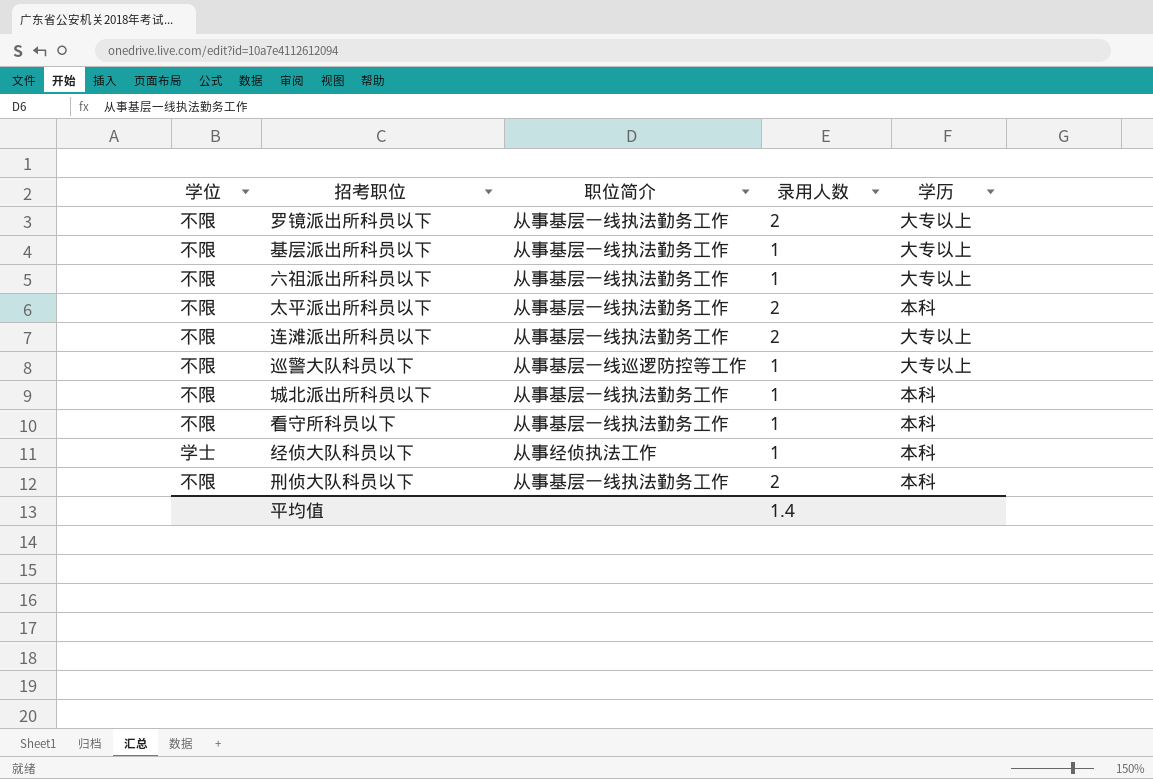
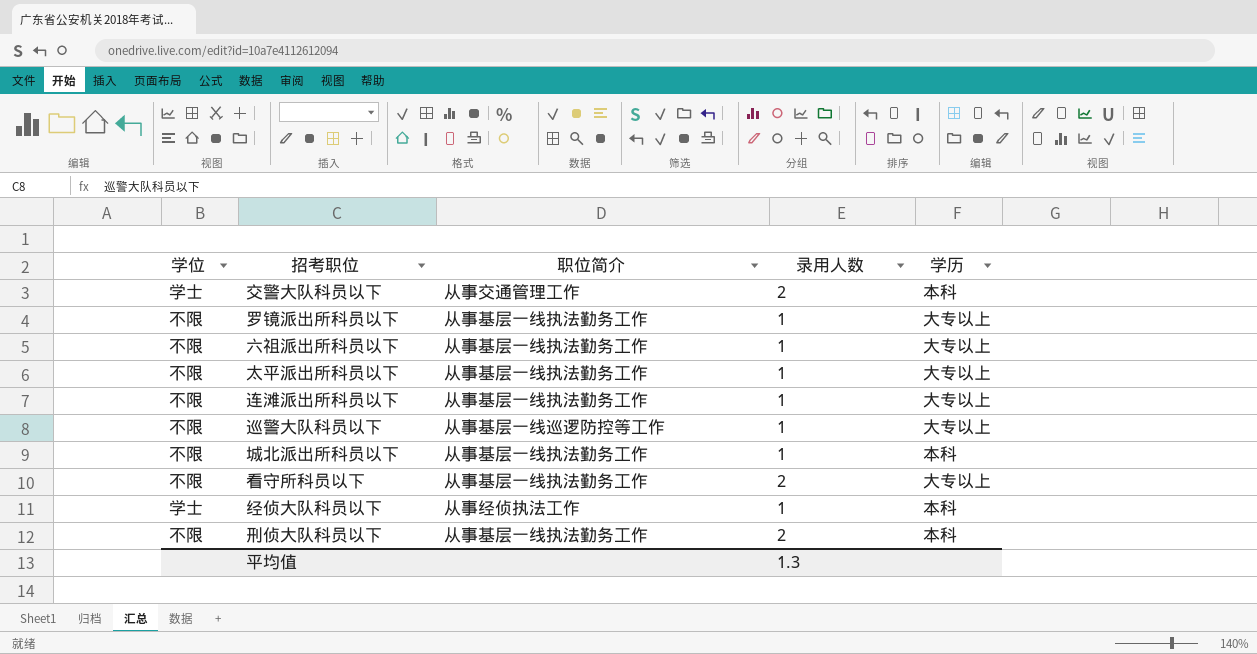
row 基层派出所科员以下: 不限 | 从事基层一线执法勤务工作 | 1 | 大专以上 -> none
row 交警大队科员以下: none -> 学士 | 从事交通管理工作 | 2 | 本科
罗镜派出所科员以下 | 录用人数: 2 -> 1
太平派出所科员以下 | 录用人数: 2 -> 1
太平派出所科员以下 | 学历: 本科 -> 大专以上
连滩派出所科员以下 | 录用人数: 2 -> 1
看守所科员以下 | 录用人数: 1 -> 2
看守所科员以下 | 学历: 本科 -> 大专以上
平均值 | 录用人数: 1.4 -> 1.3

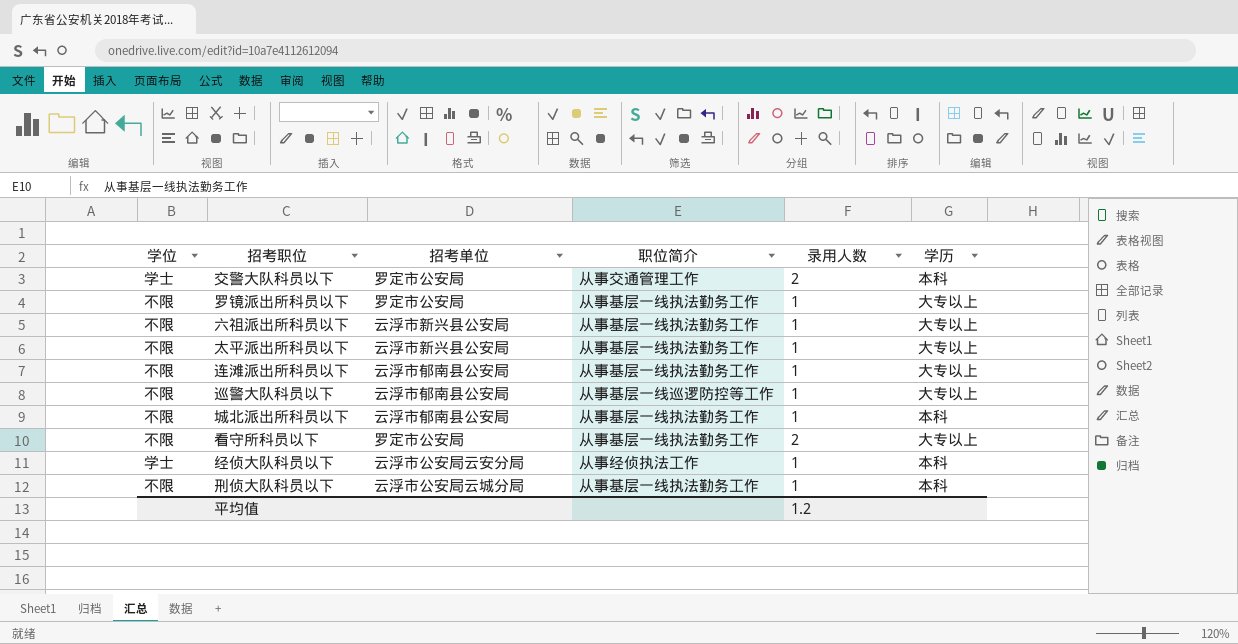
column 招考单位 | position: none -> 3
刑侦大队科员以下 | 录用人数: 2 -> 1
平均值 | 录用人数: 1.3 -> 1.2

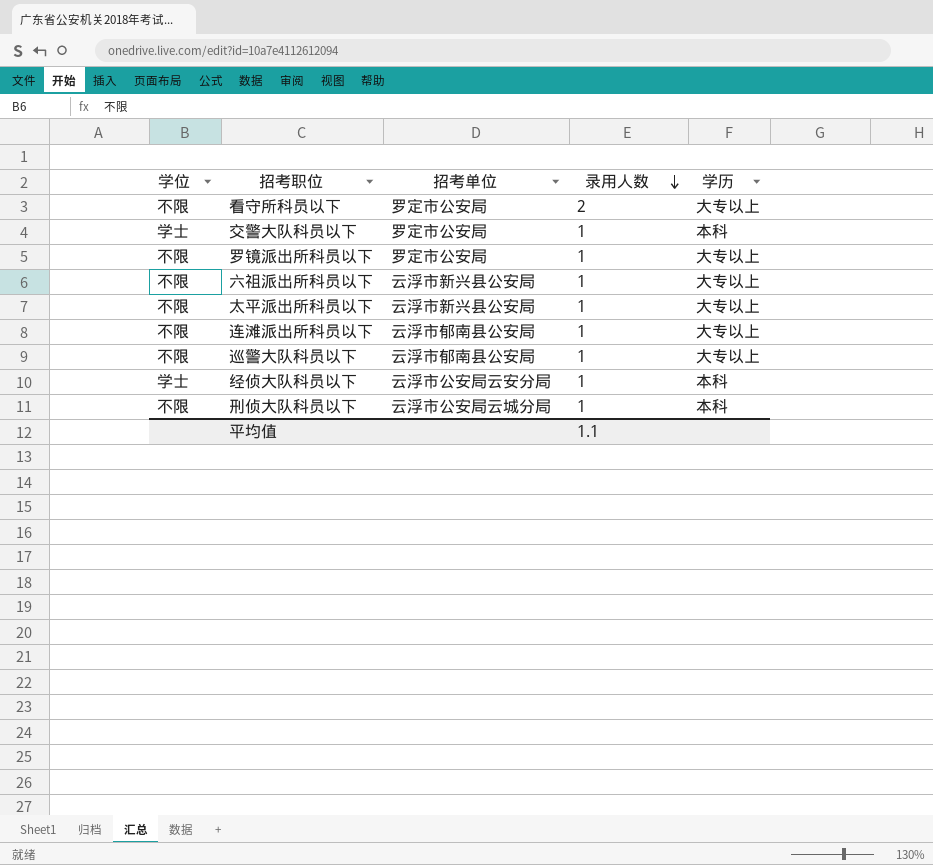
row order: none -> 录用人数 descending
column 职位简介 | position: 4 -> none
row 城北派出所科员以下: 不限 | 云浮市郁南县公安局 | 从事基层一线执法勤务工作 | 1 | 本科 -> none
交警大队科员以下 | 录用人数: 2 -> 1
平均值 | 录用人数: 1.2 -> 1.1

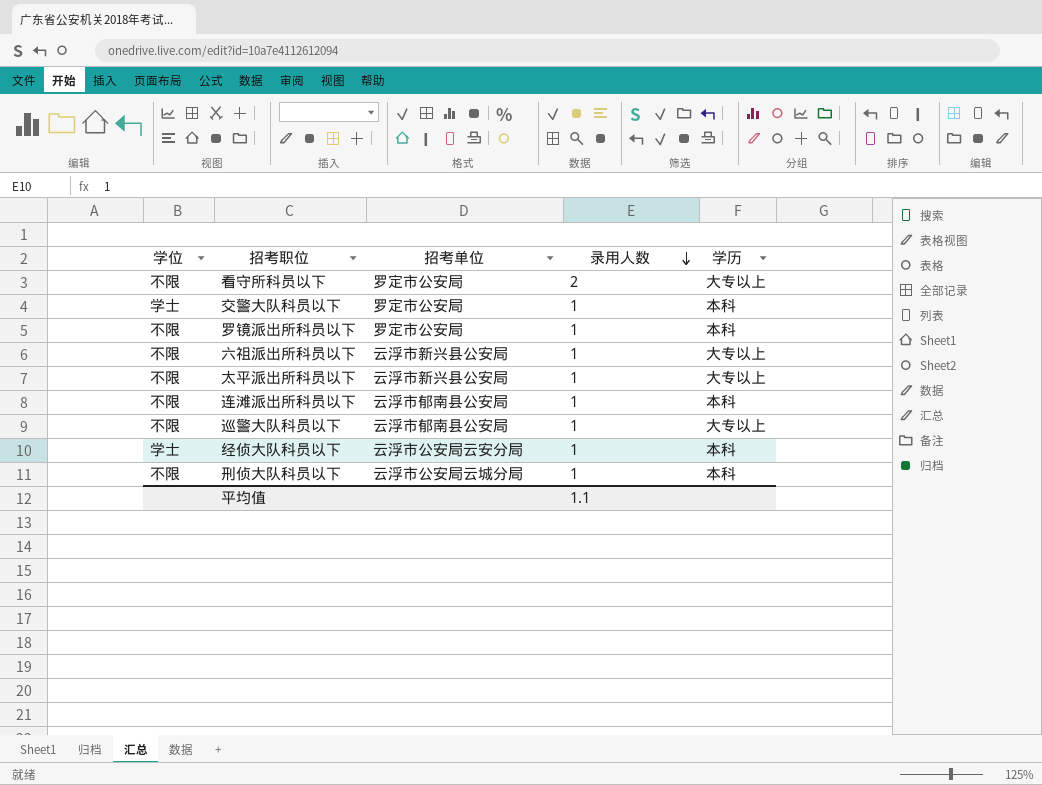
罗镜派出所科员以下 | 学历: 大专以上 -> 本科
连滩派出所科员以下 | 学历: 大专以上 -> 本科

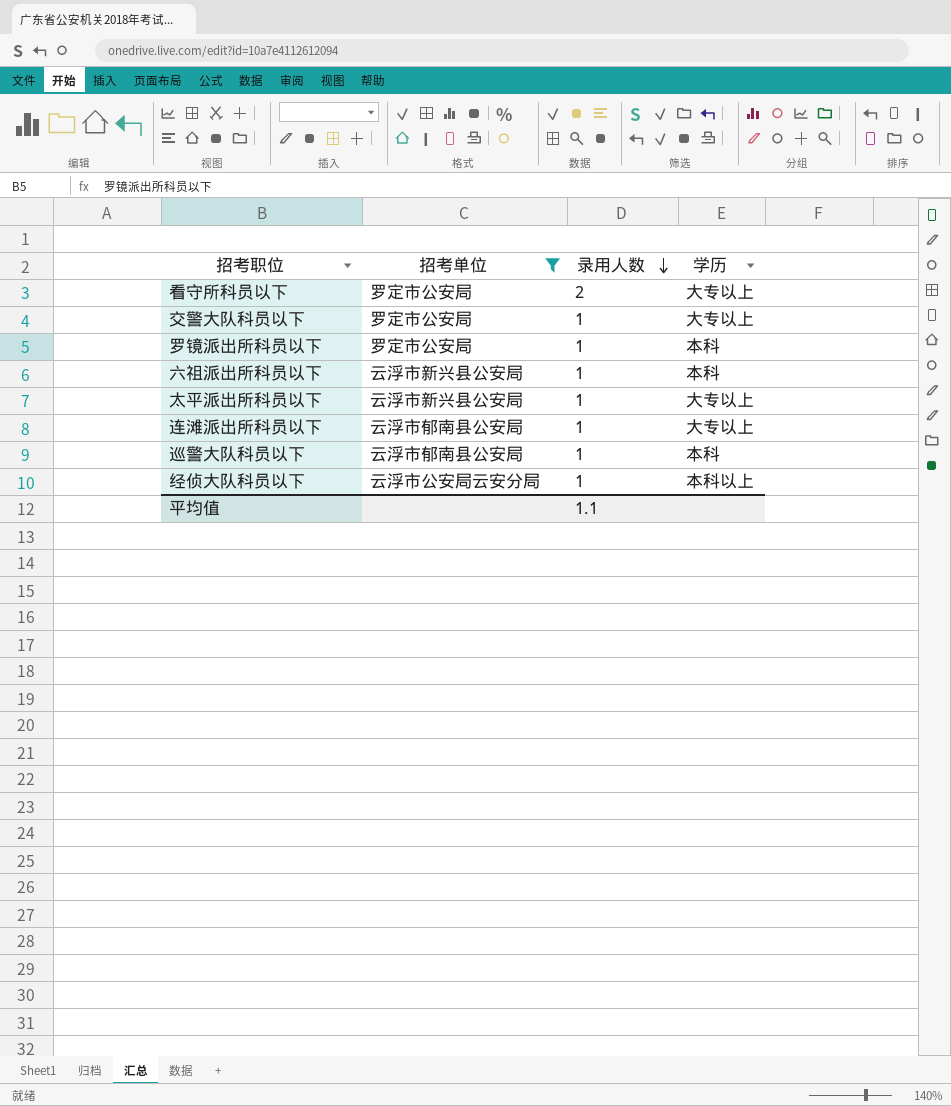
filter: none -> 招考单位 != 云浮市公安局云城分局
column 学位 | position: 1 -> none
交警大队科员以下 | 学历: 本科 -> 大专以上
六祖派出所科员以下 | 学历: 大专以上 -> 本科
连滩派出所科员以下 | 学历: 本科 -> 大专以上
巡警大队科员以下 | 学历: 大专以上 -> 本科
经侦大队科员以下 | 学历: 本科 -> 本科以上

